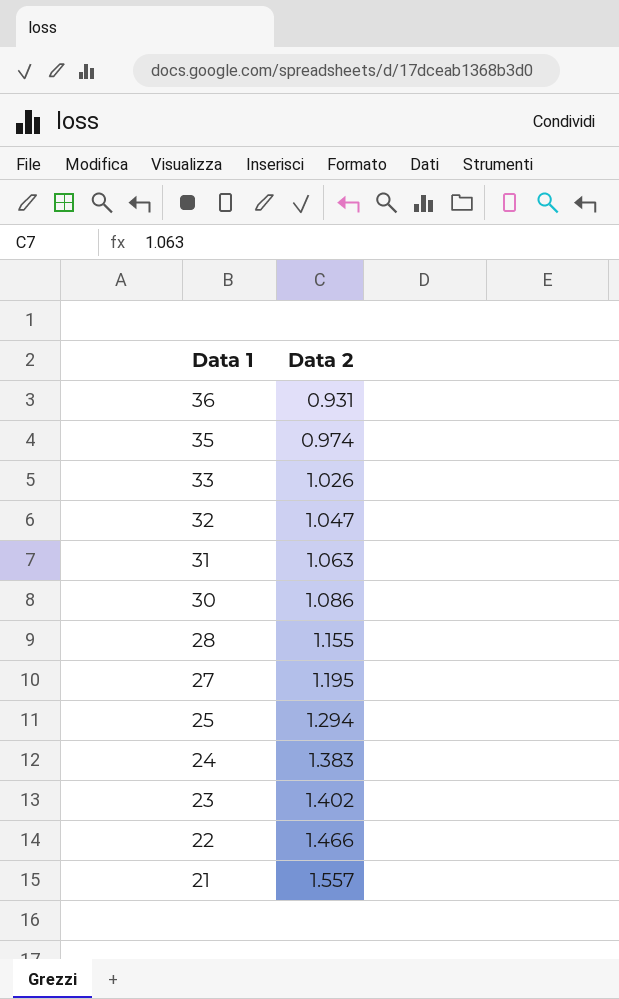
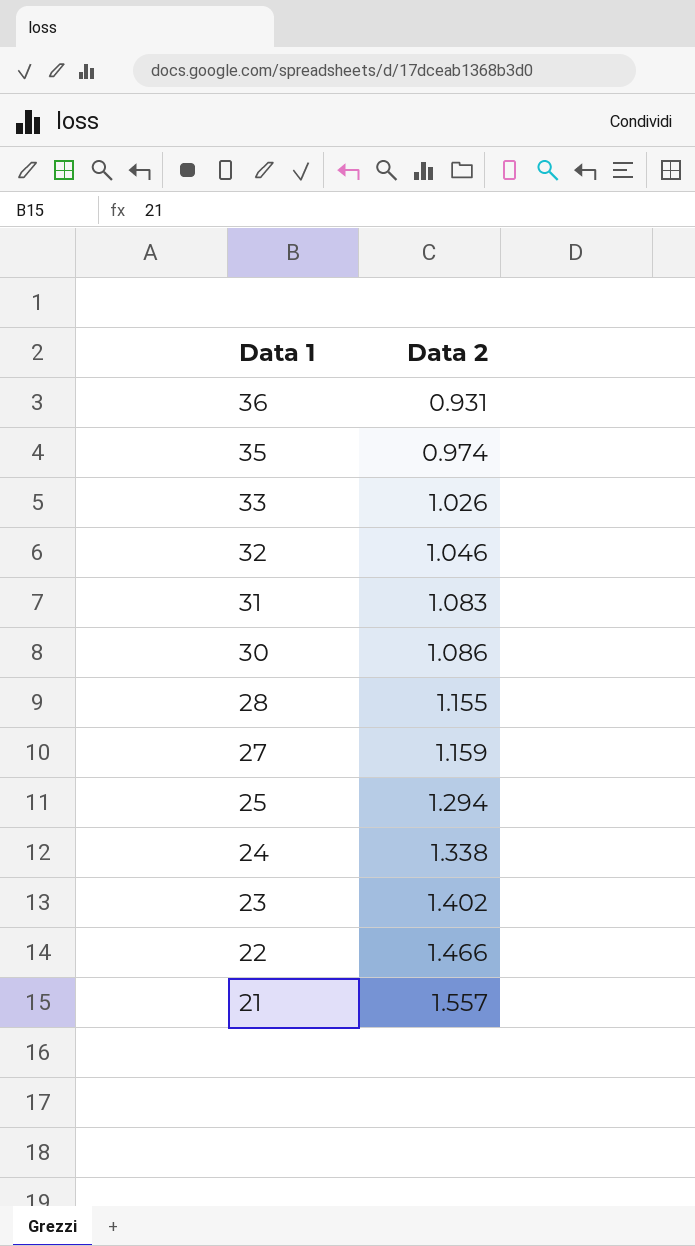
32 | Data 2: 1.047 -> 1.046
31 | Data 2: 1.063 -> 1.083
27 | Data 2: 1.195 -> 1.159
24 | Data 2: 1.383 -> 1.338

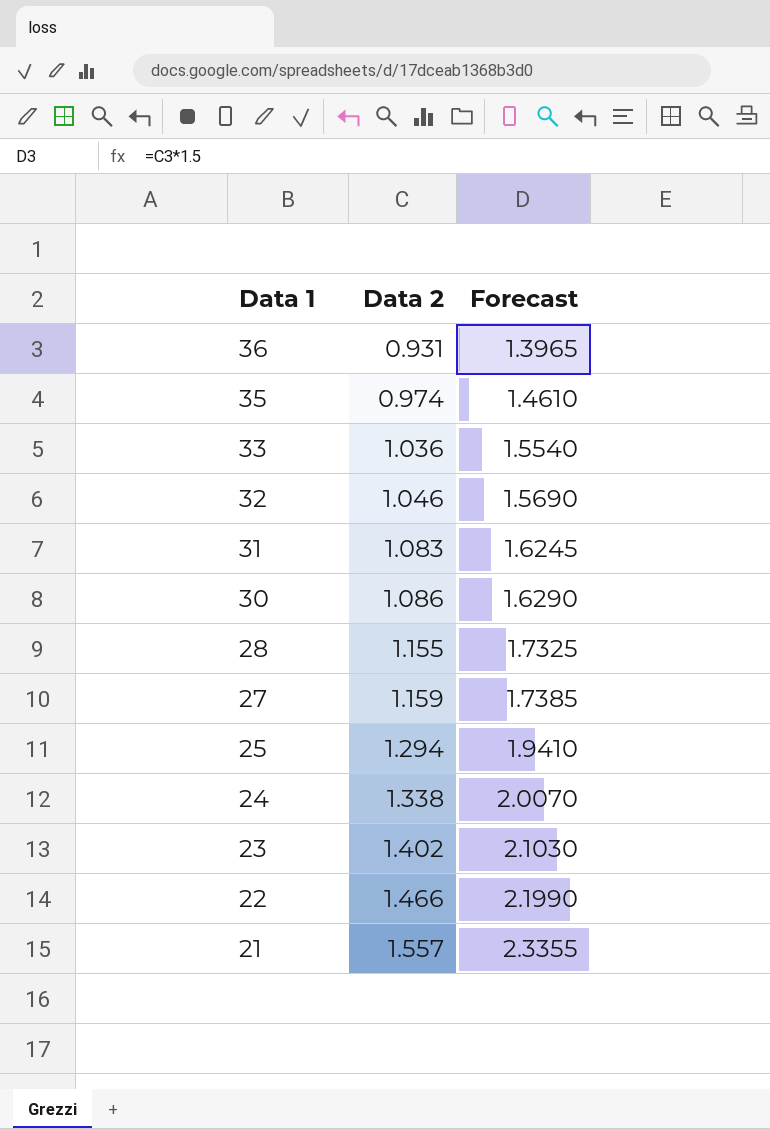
column Forecast | formula: none -> [Data 2] * 1.5
33 | Data 2: 1.026 -> 1.036

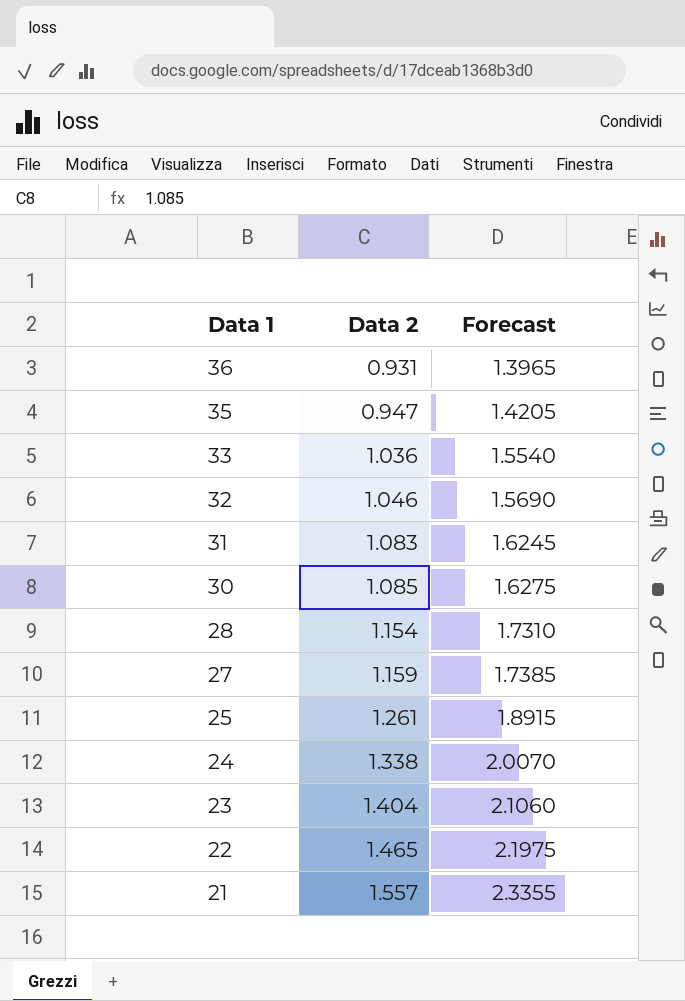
35 | Data 2: 0.974 -> 0.947
35 | Forecast: 1.4610 -> 1.4205
30 | Data 2: 1.086 -> 1.085
30 | Forecast: 1.6290 -> 1.6275
28 | Data 2: 1.155 -> 1.154
28 | Forecast: 1.7325 -> 1.7310
25 | Data 2: 1.294 -> 1.261
25 | Forecast: 1.9410 -> 1.8915
23 | Data 2: 1.402 -> 1.404
23 | Forecast: 2.1030 -> 2.1060
22 | Data 2: 1.466 -> 1.465
22 | Forecast: 2.1990 -> 2.1975

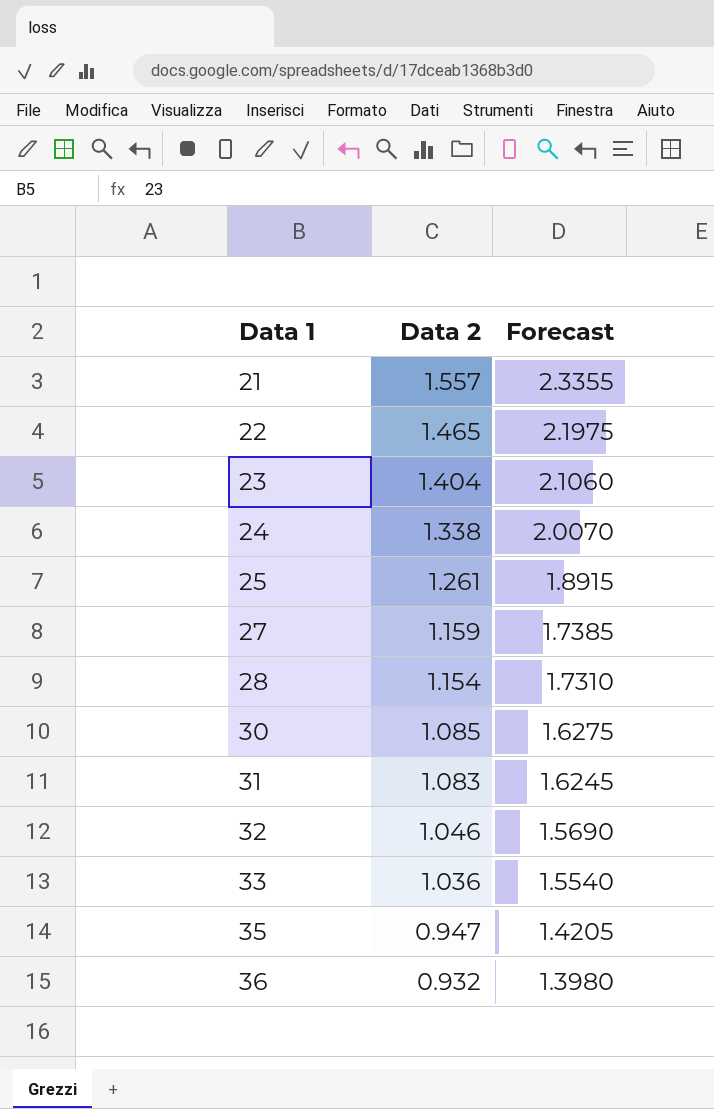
row order: Data 1 descending -> Data 1 ascending
36 | Data 2: 0.931 -> 0.932
36 | Forecast: 1.3965 -> 1.3980

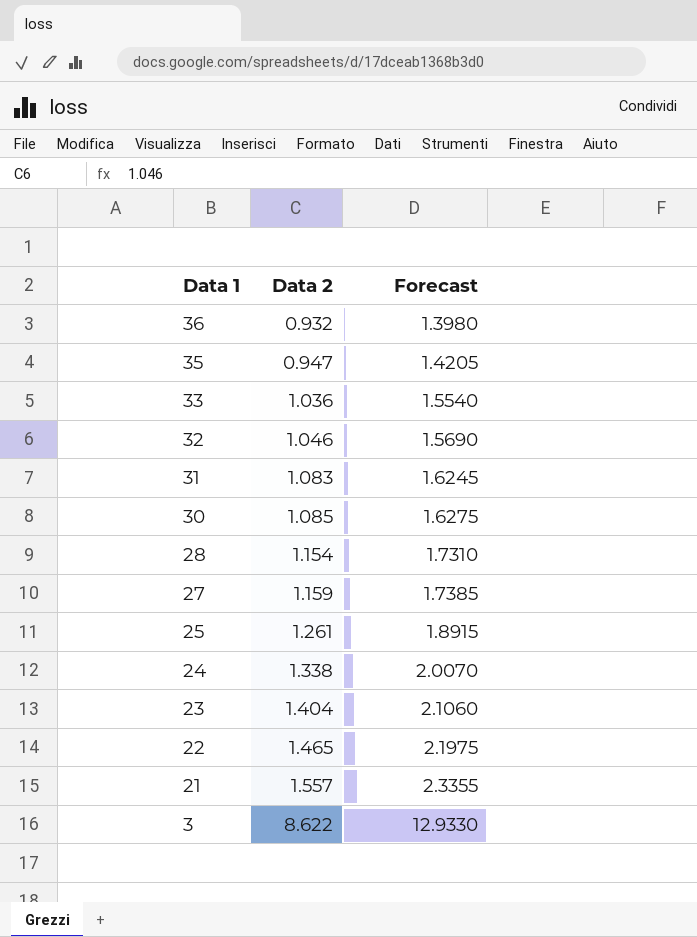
row order: Data 1 ascending -> Data 1 descending
row 3: none -> 8.622 | 12.9330

